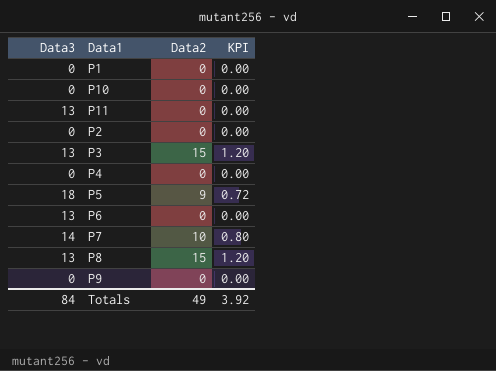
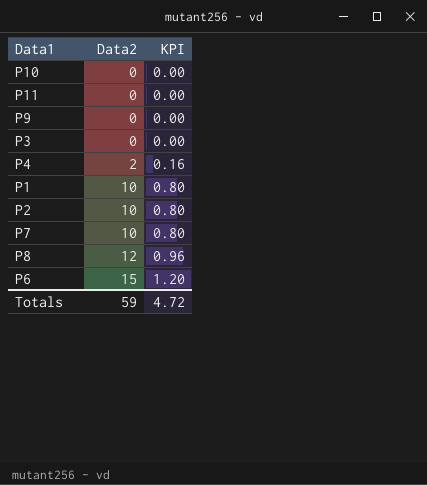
row order: none -> Data2 ascending
column Data3 | position: 1 -> none
row P5: 18 | 9 | 0.72 -> none
P3 | Data2: 15 -> 0
P3 | KPI: 1.20 -> 0.00
P4 | Data2: 0 -> 2
P4 | KPI: 0.00 -> 0.16
P1 | Data2: 0 -> 10
P1 | KPI: 0.00 -> 0.80
P2 | Data2: 0 -> 10
P2 | KPI: 0.00 -> 0.80
P8 | Data2: 15 -> 12
P8 | KPI: 1.20 -> 0.96
P6 | Data2: 0 -> 15
P6 | KPI: 0.00 -> 1.20
Totals | Data2: 49 -> 59
Totals | KPI: 3.92 -> 4.72

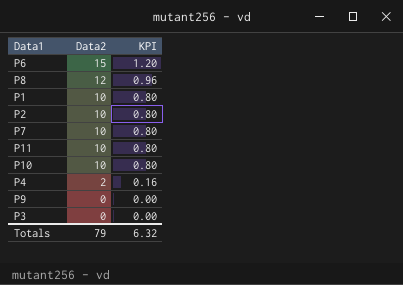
row order: Data2 ascending -> Data2 descending
P11 | Data2: 0 -> 10
P11 | KPI: 0.00 -> 0.80
P10 | Data2: 0 -> 10
P10 | KPI: 0.00 -> 0.80
Totals | Data2: 59 -> 79
Totals | KPI: 4.72 -> 6.32

